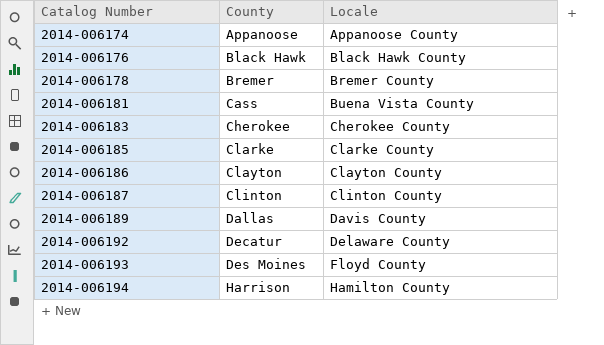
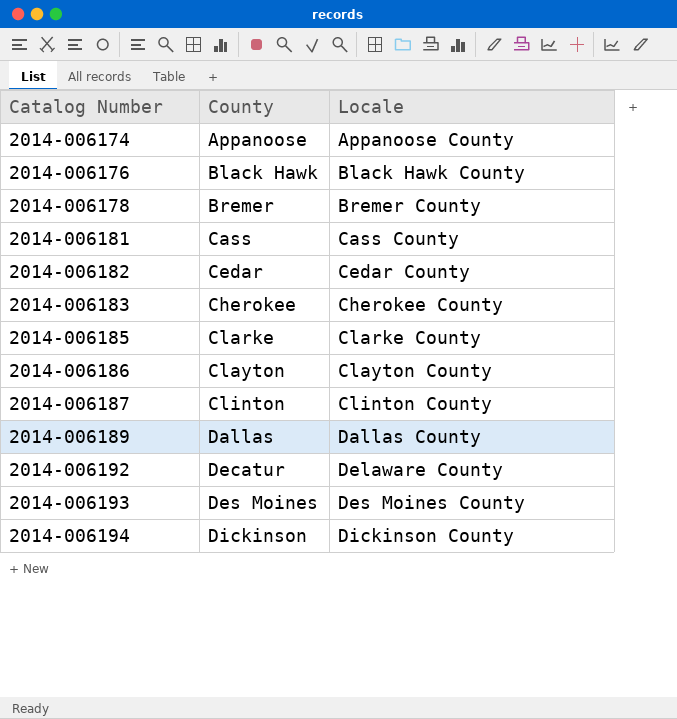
2014-006181 | Locale: Buena Vista County -> Cass County
row 2014-006182: none -> Cedar | Cedar County
2014-006189 | Locale: Davis County -> Dallas County
2014-006193 | Locale: Floyd County -> Des Moines County
2014-006194 | County: Harrison -> Dickinson
2014-006194 | Locale: Hamilton County -> Dickinson County

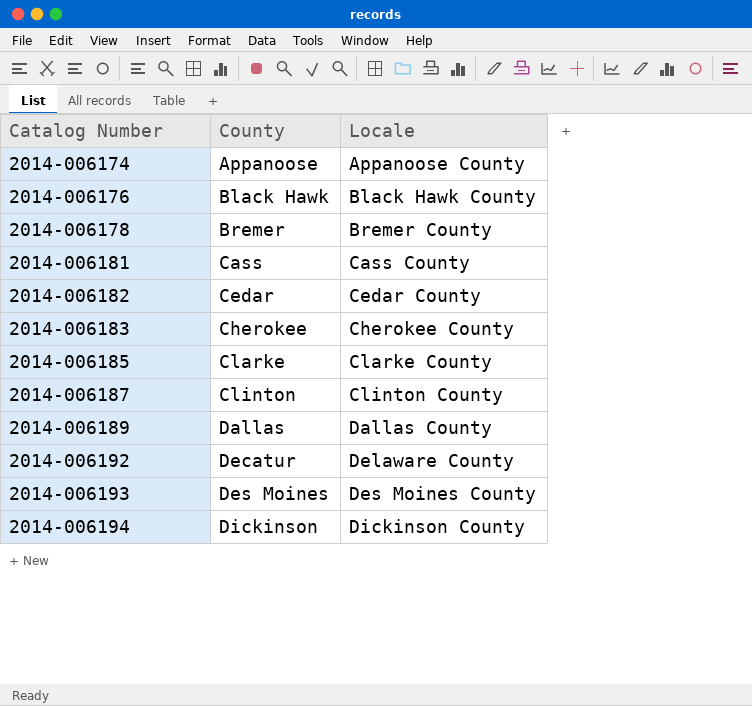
row 2014-006186: Clayton | Clayton County -> none

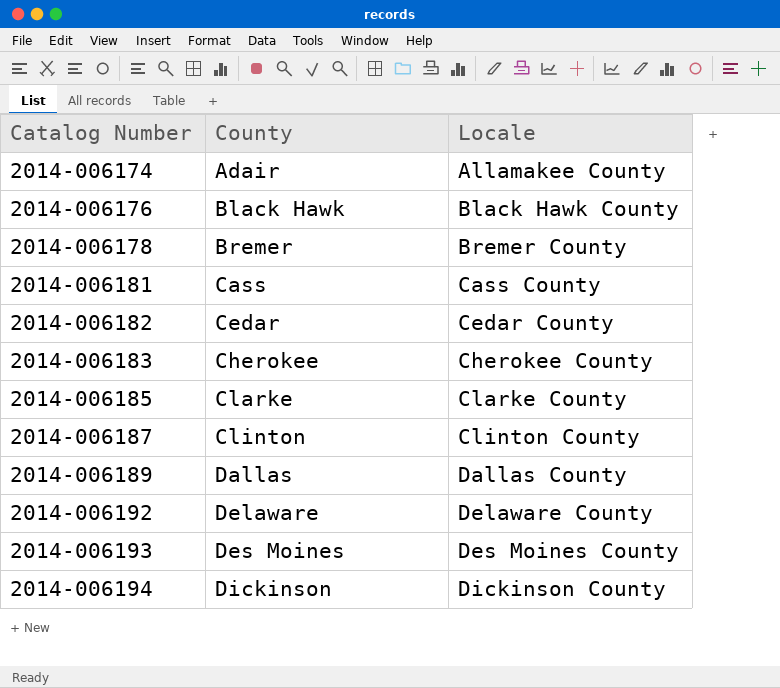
2014-006174 | County: Appanoose -> Adair
2014-006174 | Locale: Appanoose County -> Allamakee County
2014-006192 | County: Decatur -> Delaware

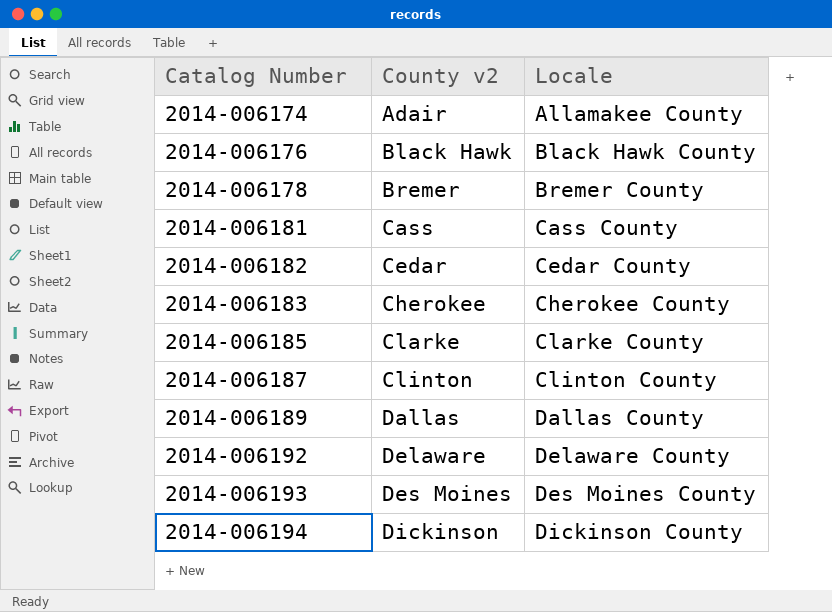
column name: County -> County v2

